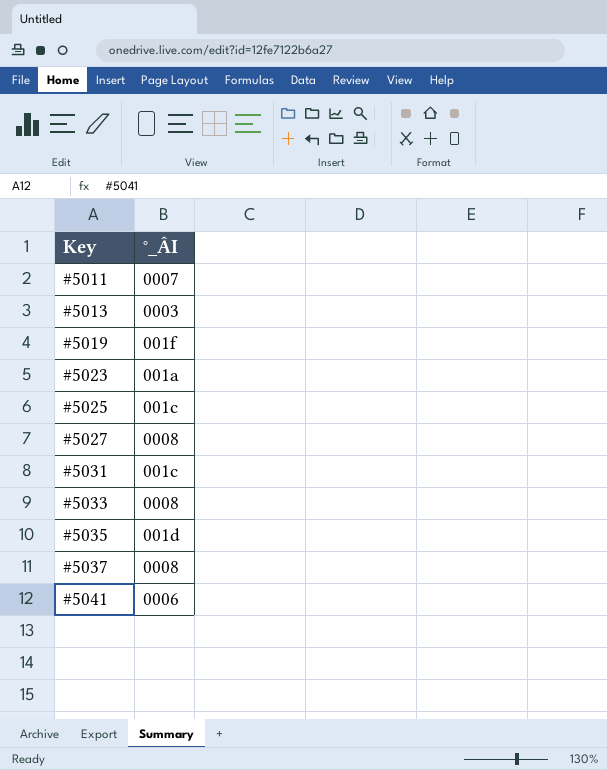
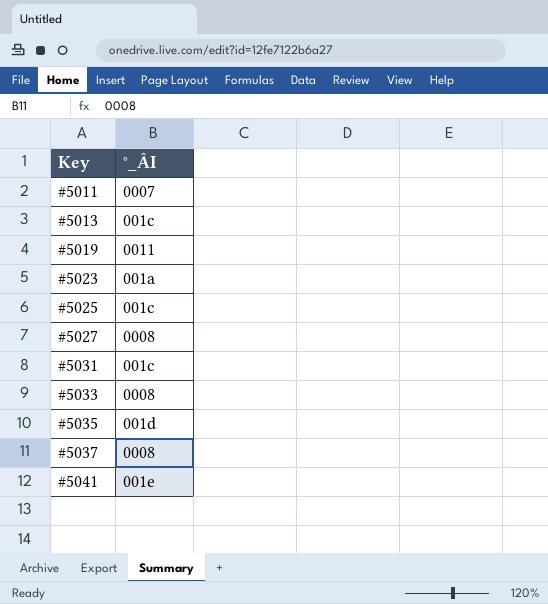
#5013 | °_ÂI: 0003 -> 001c
#5019 | °_ÂI: 001f -> 0011
#5041 | °_ÂI: 0006 -> 001e

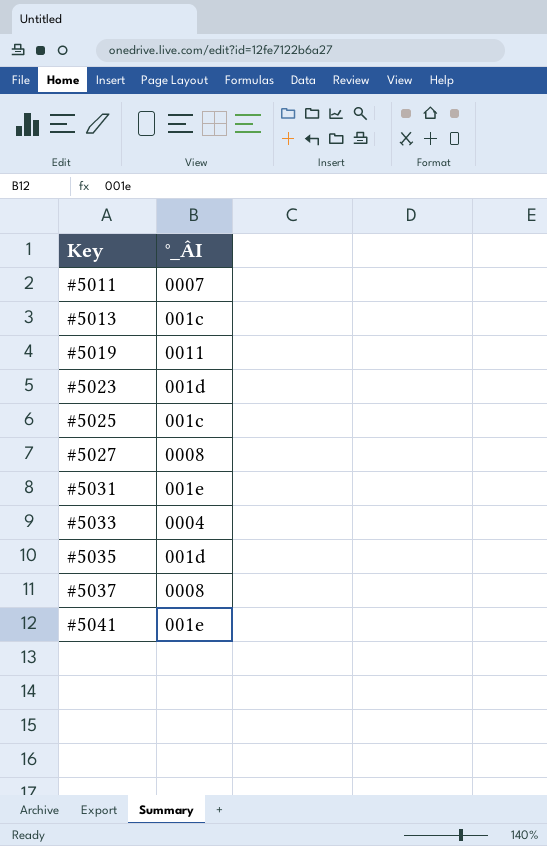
#5023 | °_ÂI: 001a -> 001d
#5031 | °_ÂI: 001c -> 001e
#5033 | °_ÂI: 0008 -> 0004

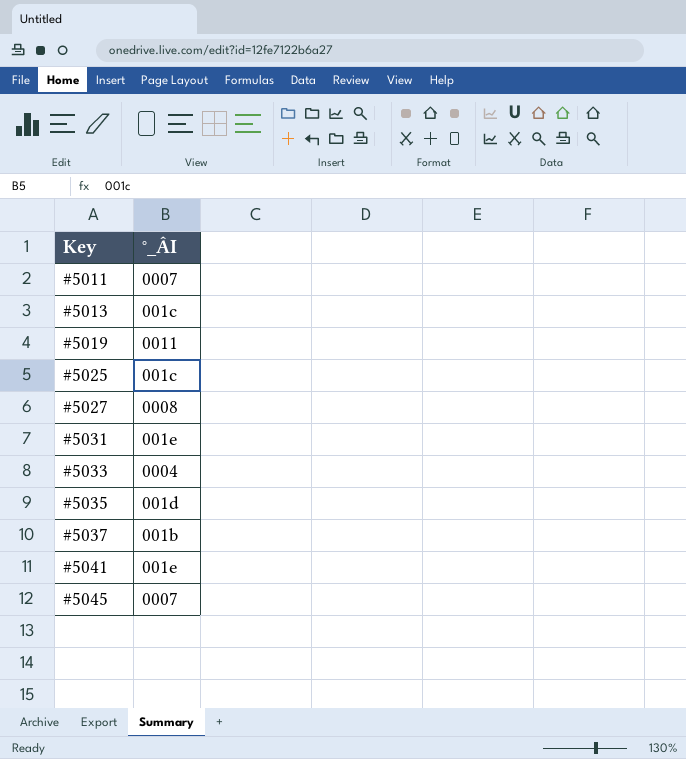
row #5023: 001d -> none
#5037 | °_ÂI: 0008 -> 001b
row #5045: none -> 0007

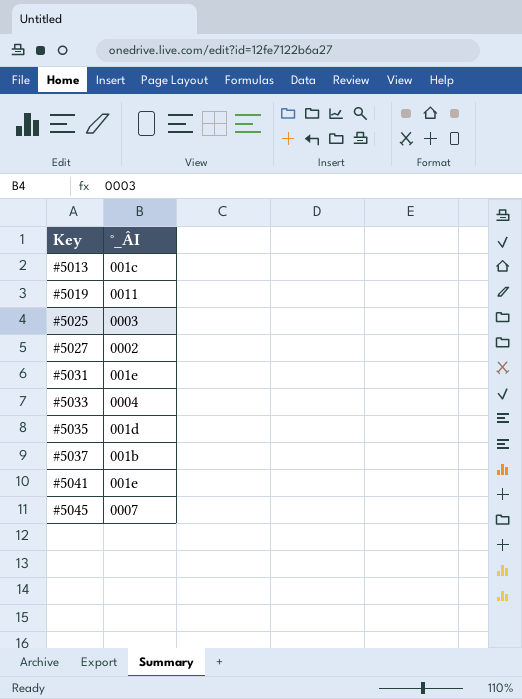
row #5011: 0007 -> none
#5025 | °_ÂI: 001c -> 0003
#5027 | °_ÂI: 0008 -> 0002

